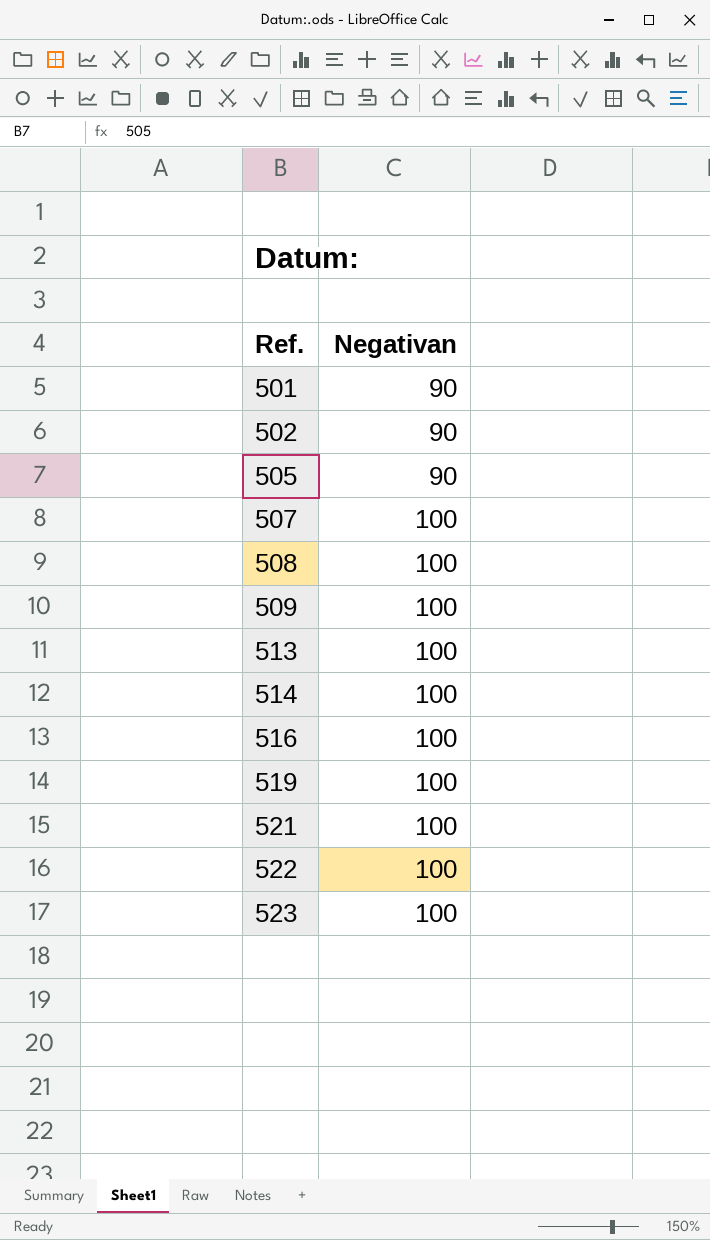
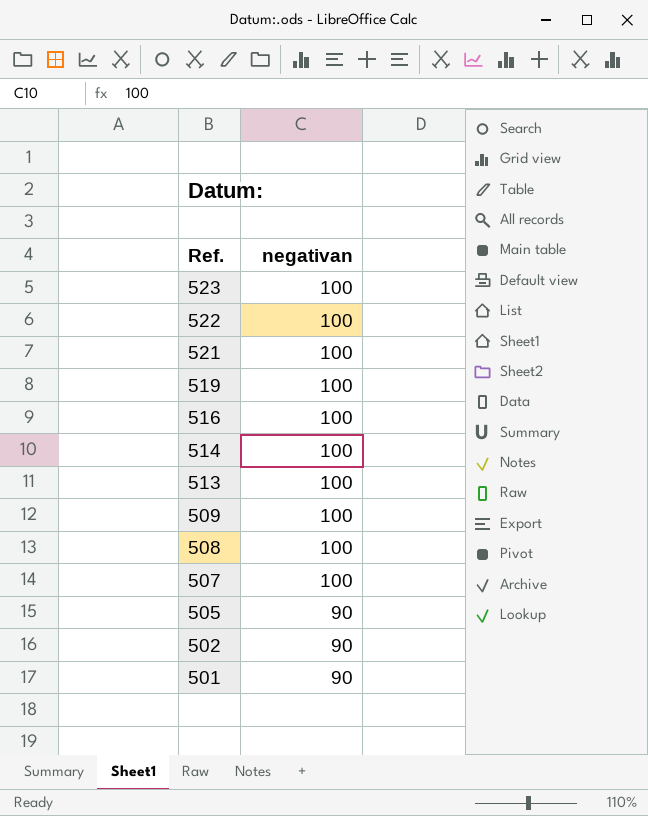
row order: Ref. ascending -> Ref. descending
column name: Negativan -> negativan

